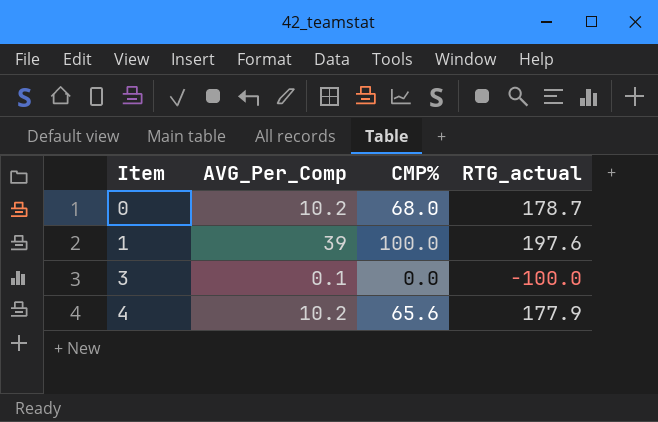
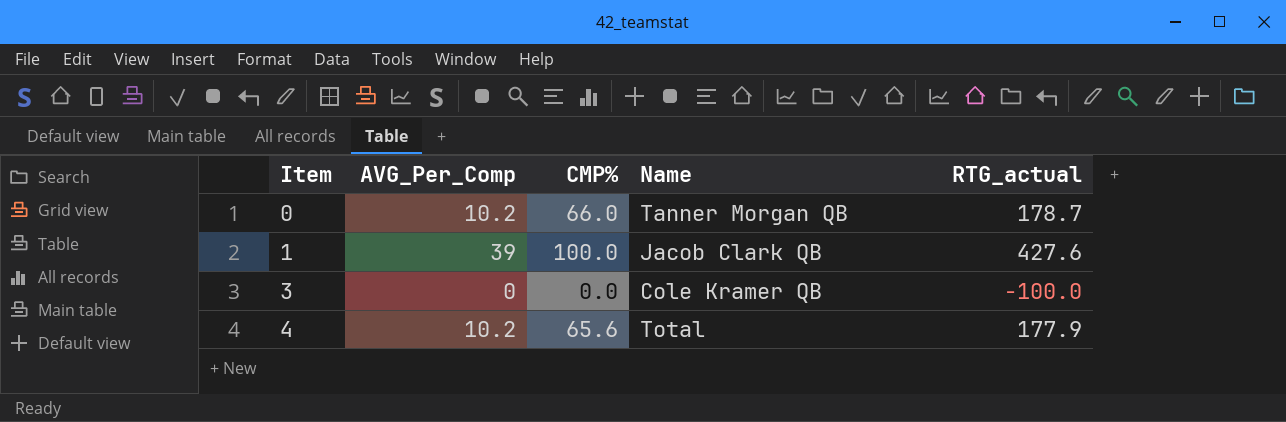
column Name | position: none -> 4
0 | CMP%: 68.0 -> 66.0
1 | RTG_actual: 197.6 -> 427.6
3 | AVG_Per_Comp: 0.1 -> 0

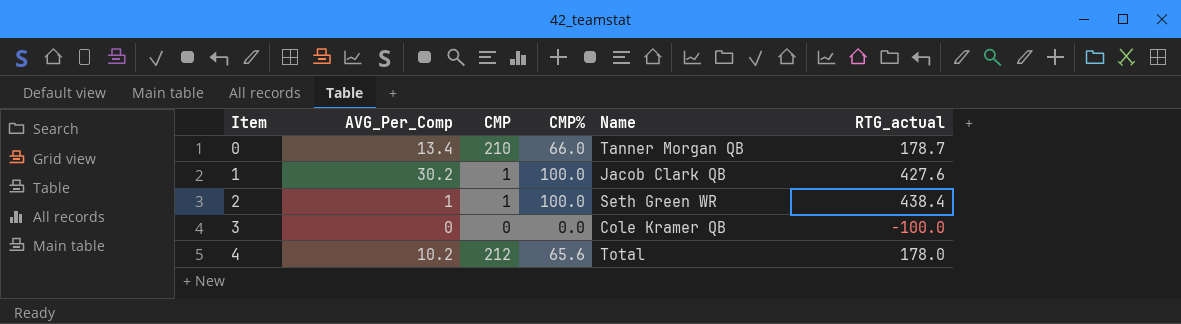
column CMP | position: none -> 3
0 | AVG_Per_Comp: 10.2 -> 13.4
1 | AVG_Per_Comp: 39 -> 30.2
row 2: none -> 1 | 1 | 100.0 | Seth Green WR | 438.4
4 | RTG_actual: 177.9 -> 178.0

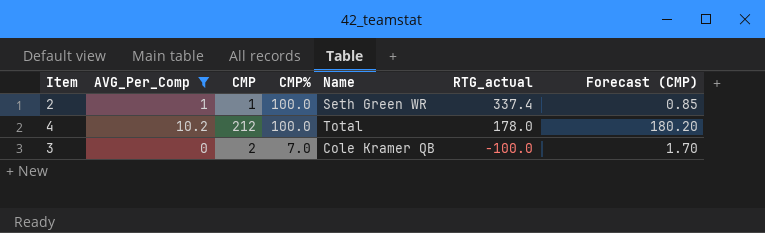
filter: none -> AVG_Per_Comp <= 10.2
row order: Item ascending -> CMP% descending
column Forecast (CMP) | formula: none -> [CMP] * 0.85
2 | RTG_actual: 438.4 -> 337.4
4 | CMP%: 65.6 -> 100.0
3 | CMP: 0 -> 2
3 | CMP%: 0.0 -> 7.0

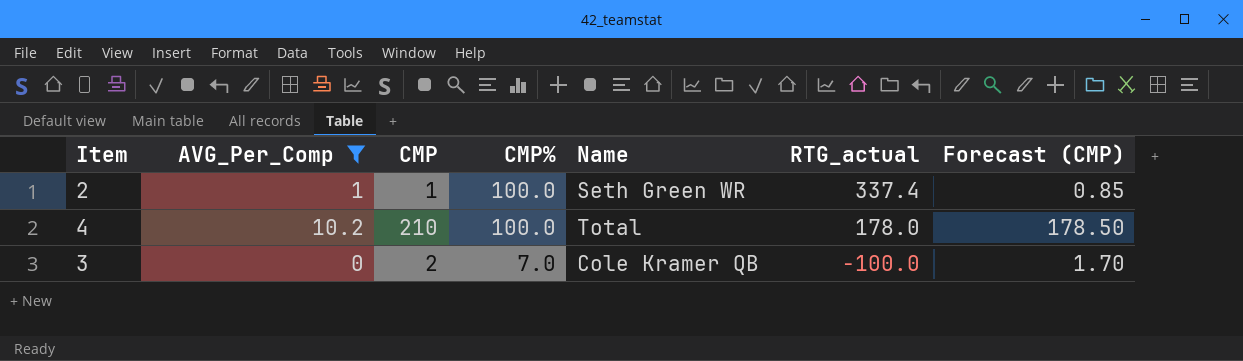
4 | CMP: 212 -> 210
4 | Forecast (CMP): 180.20 -> 178.50

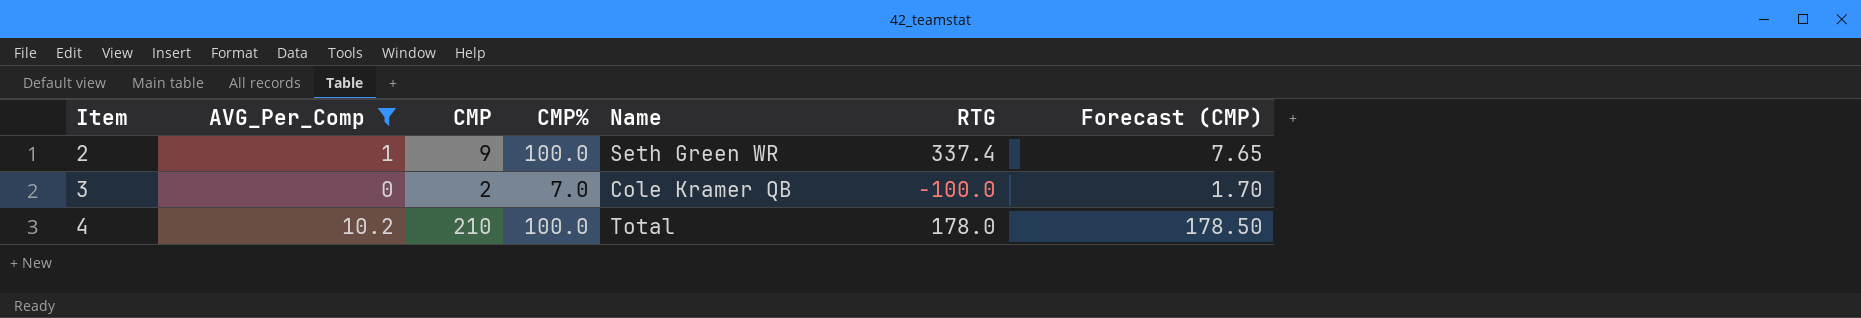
row order: CMP% descending -> Item ascending
column name: RTG_actual -> RTG
2 | CMP: 1 -> 9
2 | Forecast (CMP): 0.85 -> 7.65

